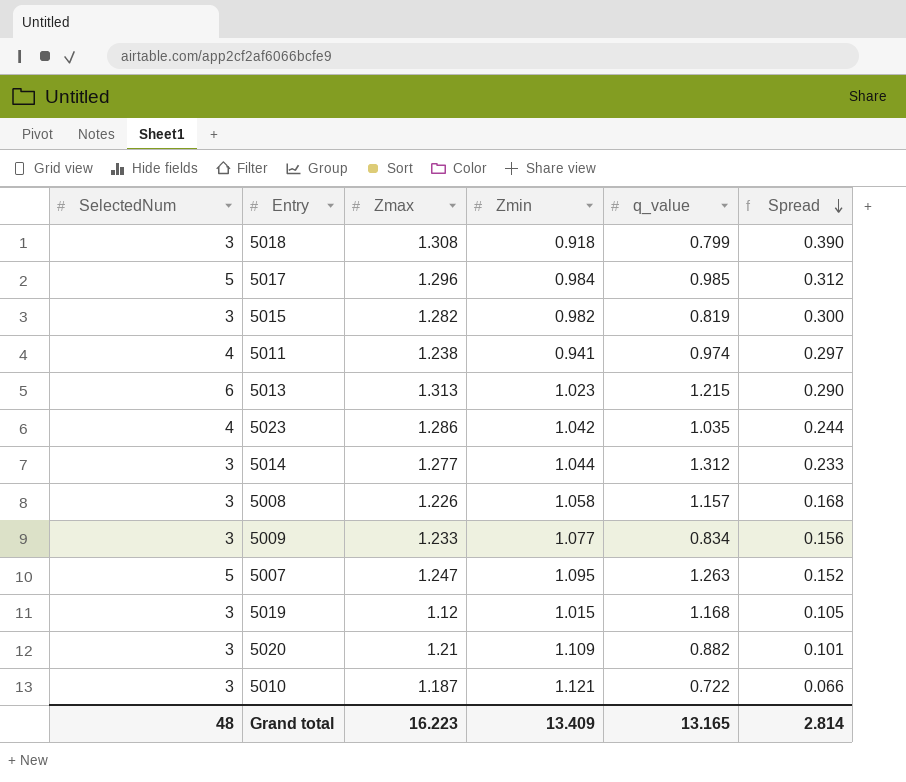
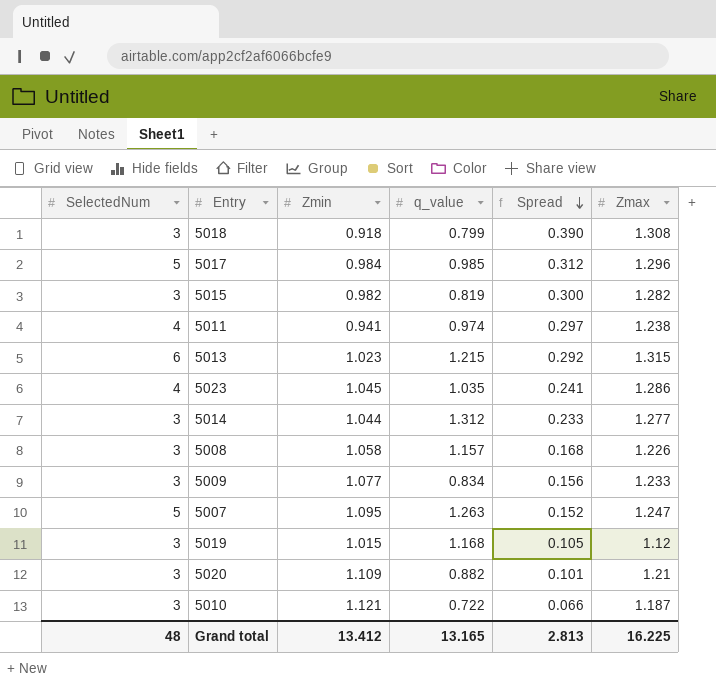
column Zmax | position: 3 -> 6
5013 | Spread: 0.290 -> 0.292
5013 | Zmax: 1.313 -> 1.315
5023 | Zmin: 1.042 -> 1.045
5023 | Spread: 0.244 -> 0.241
Grand total | Zmin: 13.409 -> 13.412
Grand total | Spread: 2.814 -> 2.813
Grand total | Zmax: 16.223 -> 16.225

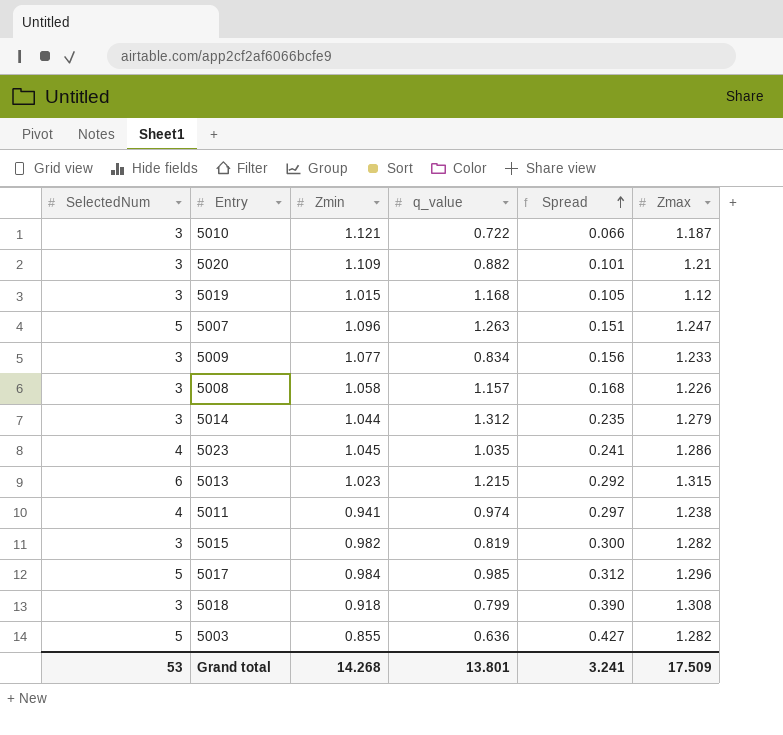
row order: Spread descending -> Spread ascending
5007 | Zmin: 1.095 -> 1.096
5007 | Spread: 0.152 -> 0.151
5014 | Spread: 0.233 -> 0.235
5014 | Zmax: 1.277 -> 1.279
row 5003: none -> 5 | 0.855 | 0.636 | 0.427 | 1.282
Grand total | SelectedNum: 48 -> 53
Grand total | Zmin: 13.412 -> 14.268
Grand total | q_value: 13.165 -> 13.801
Grand total | Spread: 2.813 -> 3.241
Grand total | Zmax: 16.225 -> 17.509

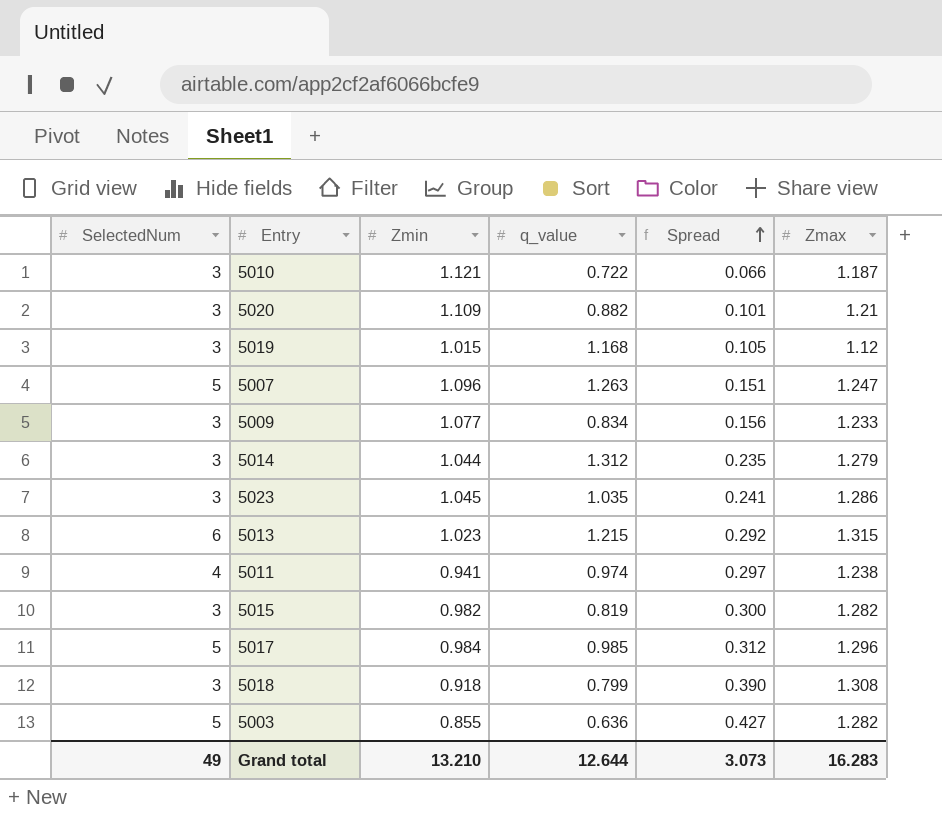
row 5008: 3 | 1.058 | 1.157 | 0.168 | 1.226 -> none
5023 | SelectedNum: 4 -> 3
Grand total | SelectedNum: 53 -> 49
Grand total | Zmin: 14.268 -> 13.210
Grand total | q_value: 13.801 -> 12.644
Grand total | Spread: 3.241 -> 3.073
Grand total | Zmax: 17.509 -> 16.283

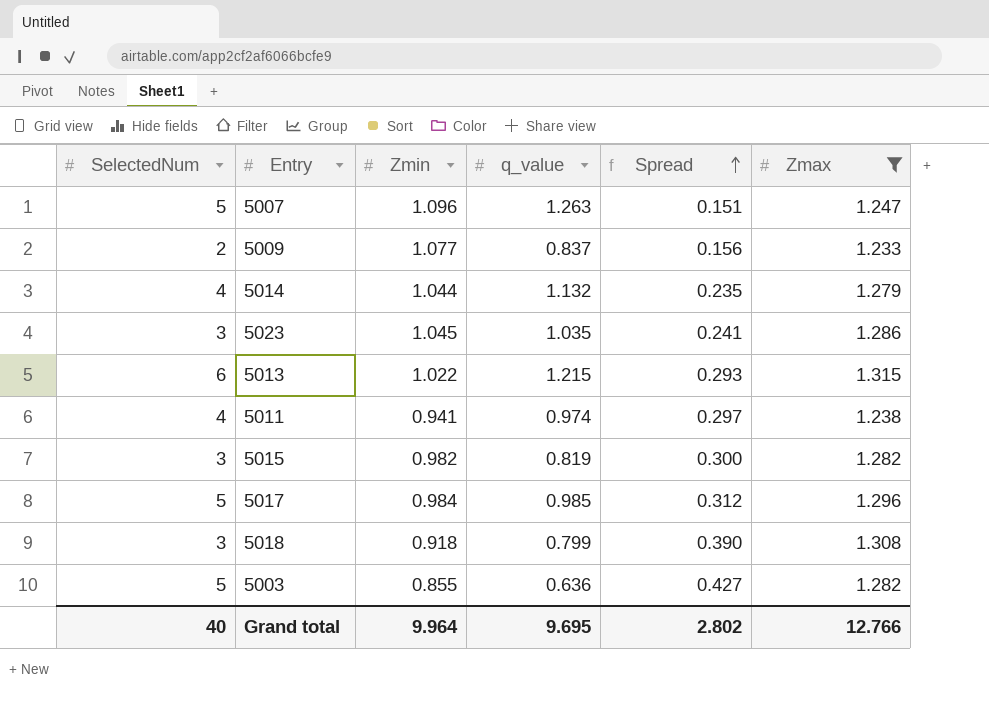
filter: none -> Zmax >= 1.233
5009 | SelectedNum: 3 -> 2
5009 | q_value: 0.834 -> 0.837
5014 | SelectedNum: 3 -> 4
5014 | q_value: 1.312 -> 1.132
5013 | Zmin: 1.023 -> 1.022
5013 | Spread: 0.292 -> 0.293
Grand total | SelectedNum: 49 -> 40
Grand total | Zmin: 13.210 -> 9.964
Grand total | q_value: 12.644 -> 9.695
Grand total | Spread: 3.073 -> 2.802
Grand total | Zmax: 16.283 -> 12.766

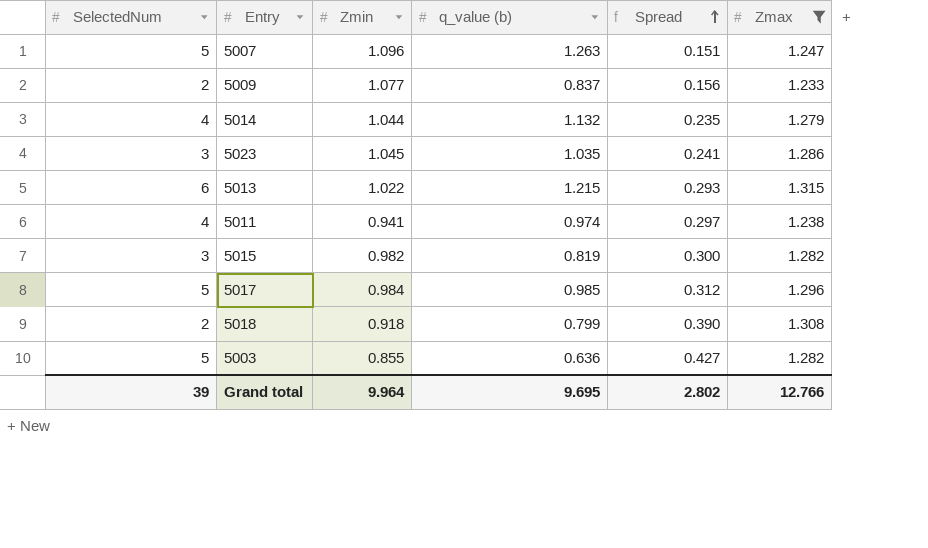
column name: q_value -> q_value (b)
5018 | SelectedNum: 3 -> 2
Grand total | SelectedNum: 40 -> 39

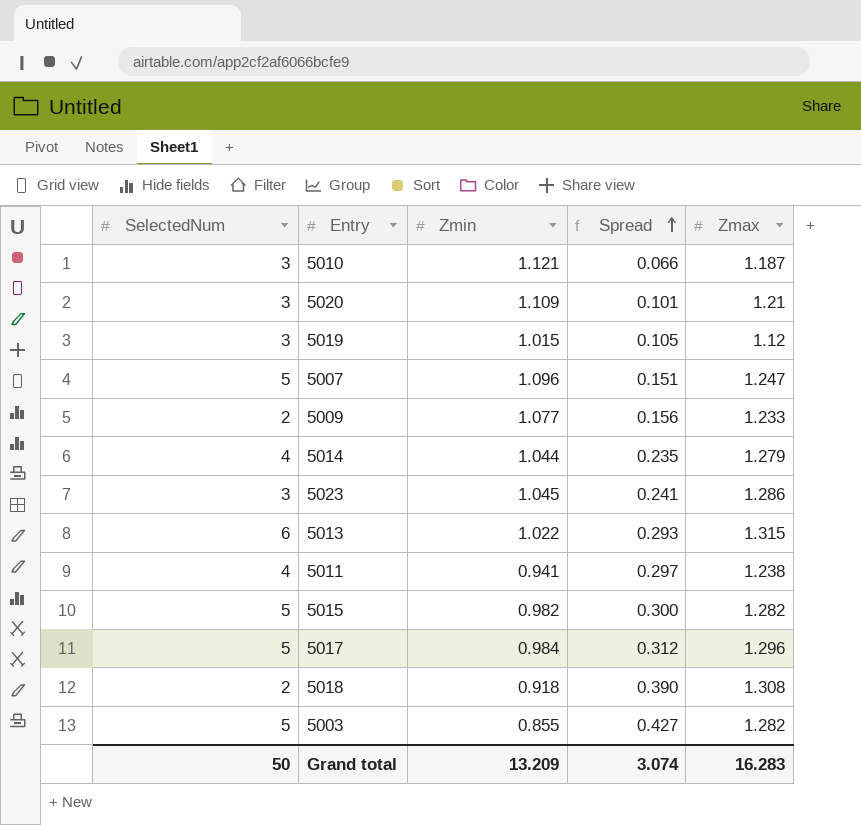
filter: Zmax >= 1.233 -> none
column q_value (b) | position: 4 -> none
5015 | SelectedNum: 3 -> 5
Grand total | SelectedNum: 39 -> 50
Grand total | Zmin: 9.964 -> 13.209
Grand total | Spread: 2.802 -> 3.074
Grand total | Zmax: 12.766 -> 16.283

